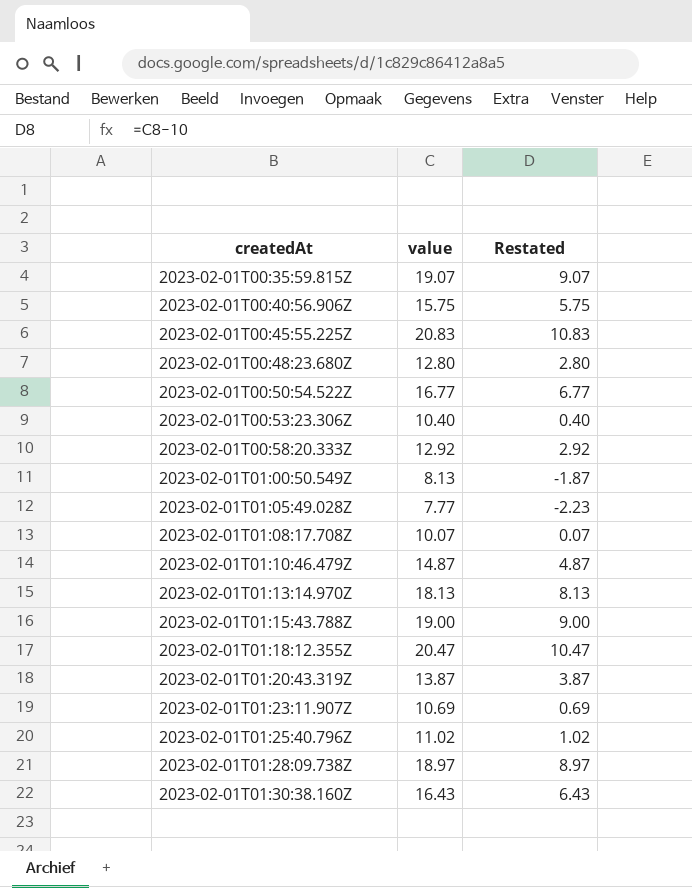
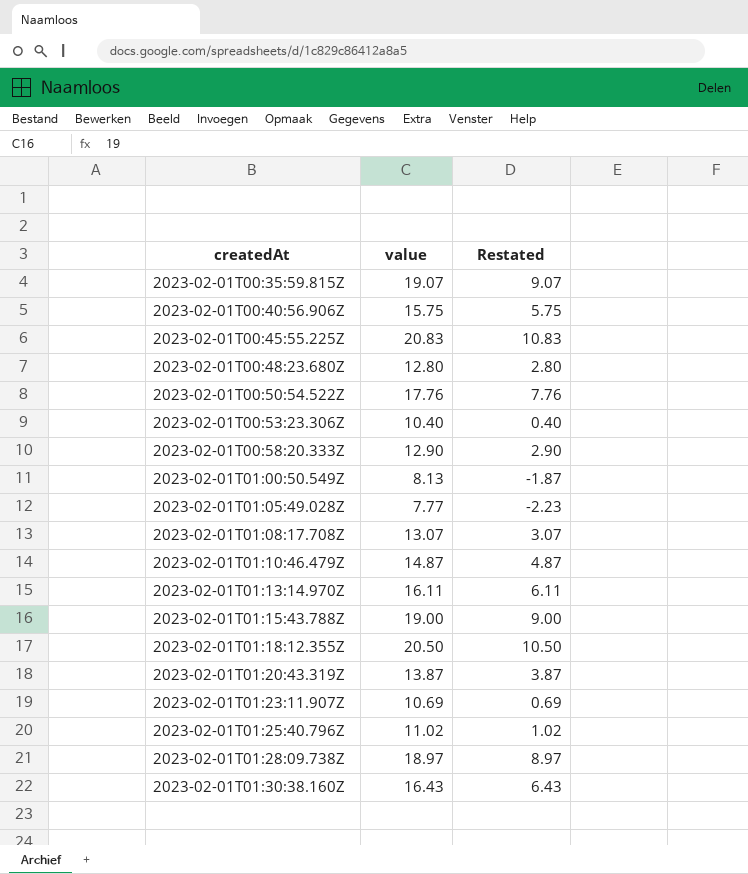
2023-02-01T00:50:54.522Z | value: 16.77 -> 17.76
2023-02-01T00:50:54.522Z | Restated: 6.77 -> 7.76
2023-02-01T00:58:20.333Z | value: 12.92 -> 12.90
2023-02-01T00:58:20.333Z | Restated: 2.92 -> 2.90
2023-02-01T01:08:17.708Z | value: 10.07 -> 13.07
2023-02-01T01:08:17.708Z | Restated: 0.07 -> 3.07
2023-02-01T01:13:14.970Z | value: 18.13 -> 16.11
2023-02-01T01:13:14.970Z | Restated: 8.13 -> 6.11
2023-02-01T01:18:12.355Z | value: 20.47 -> 20.50
2023-02-01T01:18:12.355Z | Restated: 10.47 -> 10.50

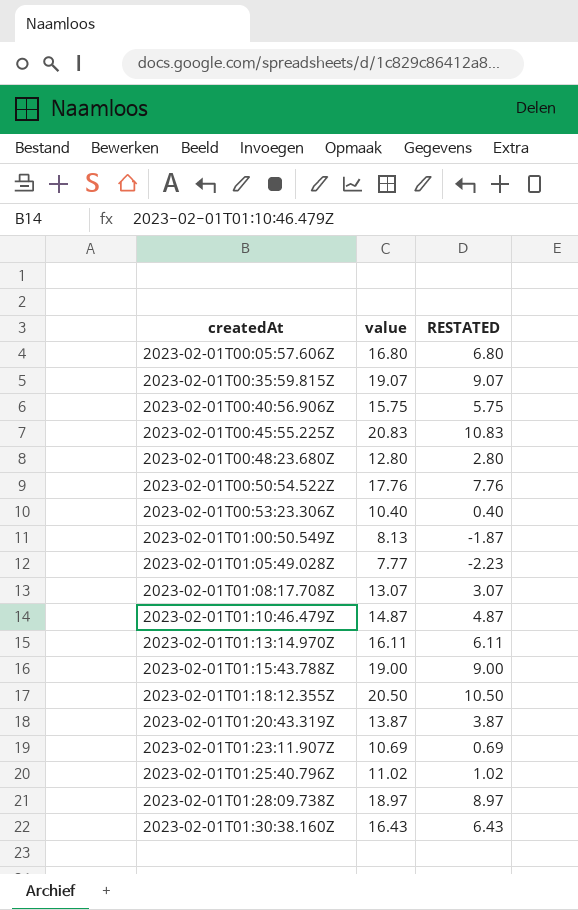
column name: Restated -> RESTATED
row 2023-02-01T00:58:20.333Z: 12.90 | 2.90 -> none
row 2023-02-01T00:05:57.606Z: none -> 16.80 | 6.80

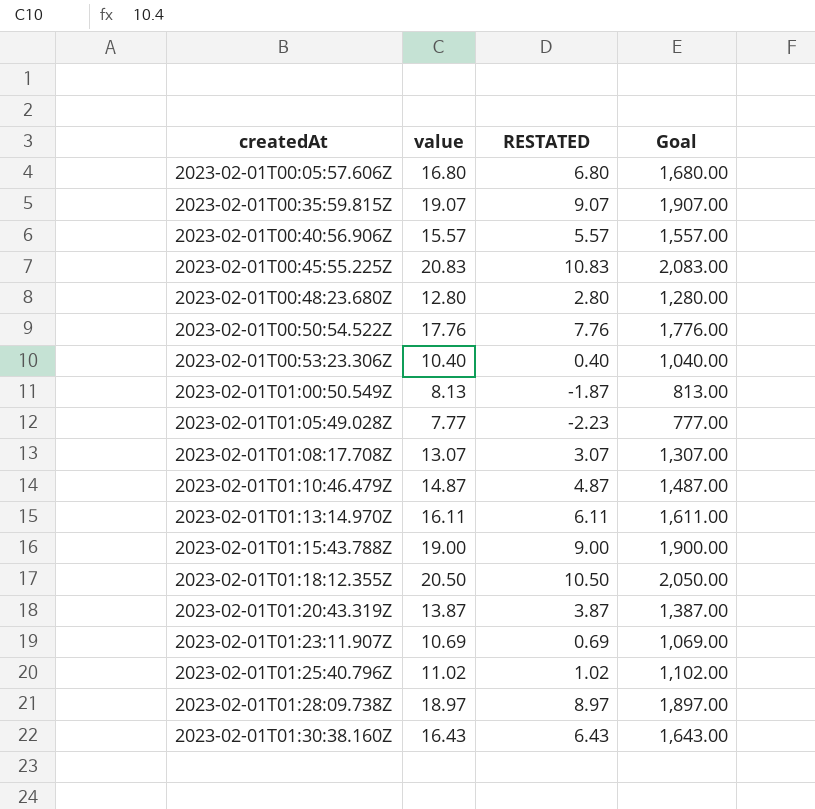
column Goal | formula: none -> [value] * 100
2023-02-01T00:40:56.906Z | value: 15.75 -> 15.57
2023-02-01T00:40:56.906Z | RESTATED: 5.75 -> 5.57

